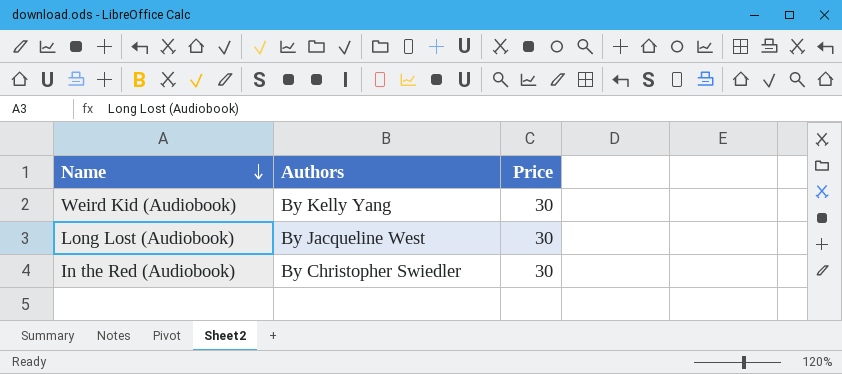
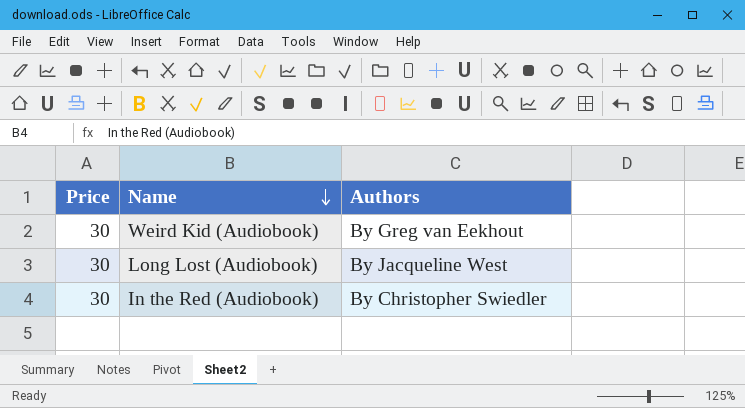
column Price | position: 3 -> 1
Weird Kid (Audiobook) | Authors: By Kelly Yang -> By Greg van Eekhout

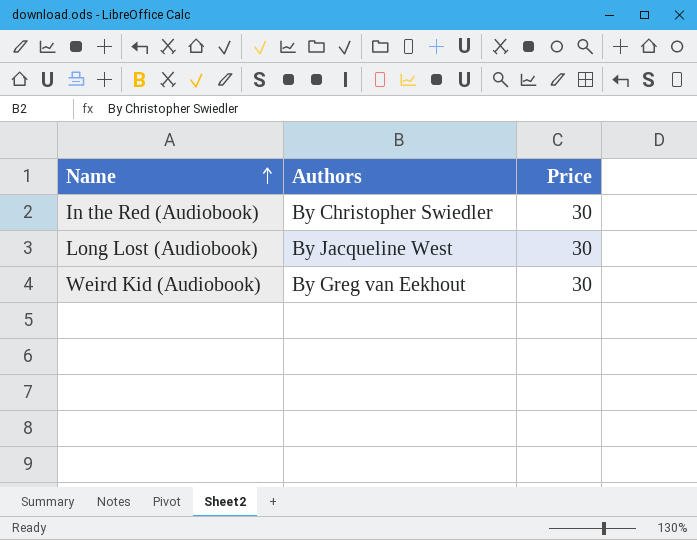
row order: Name descending -> Name ascending
column Price | position: 1 -> 3

